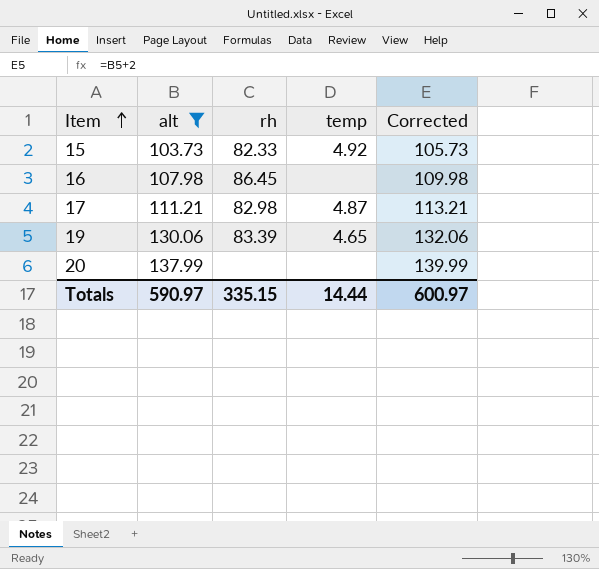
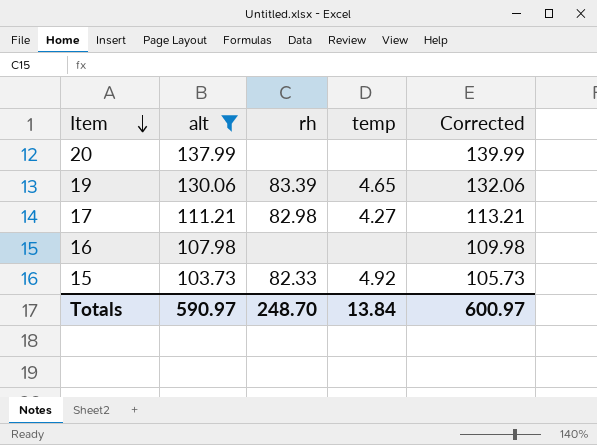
row order: Item ascending -> Item descending
17 | temp: 4.87 -> 4.27
16 | rh: 86.45 -> none
Totals | rh: 335.15 -> 248.70
Totals | temp: 14.44 -> 13.84

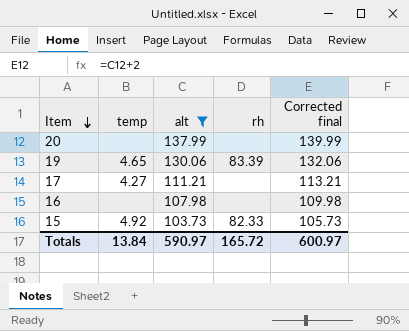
column temp | position: 4 -> 2
column name: Corrected -> Corrected final
17 | rh: 82.98 -> none
Totals | rh: 248.70 -> 165.72

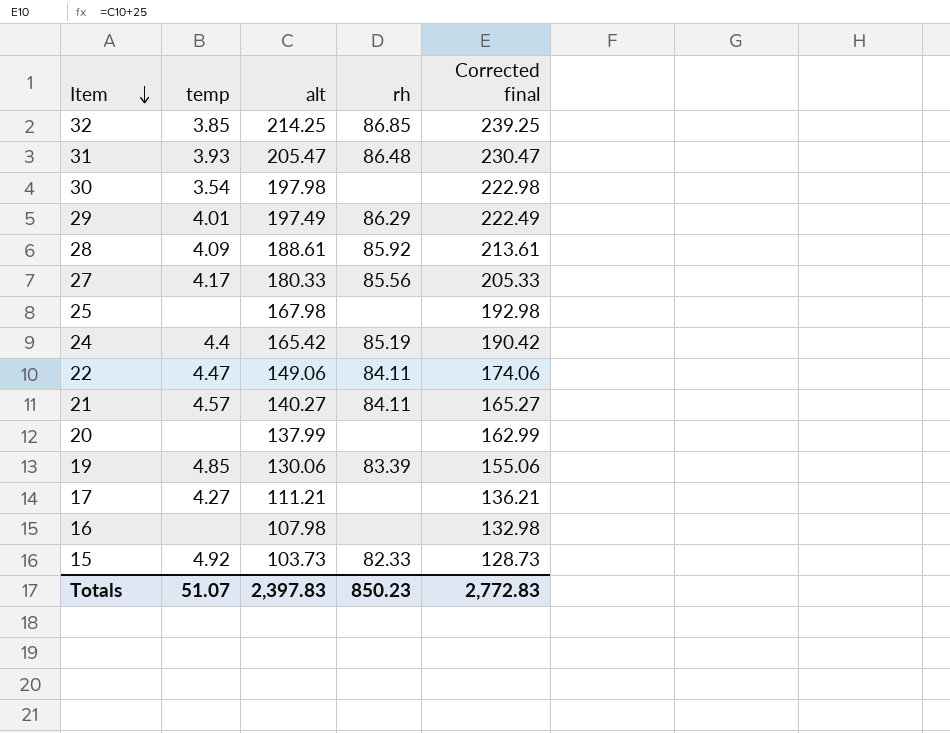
filter: alt <= 137.99 -> none
column Corrected final | formula: [alt] + 2 -> [alt] + 25
19 | temp: 4.65 -> 4.85
Totals | temp: 13.84 -> 51.07
Totals | alt: 590.97 -> 2,397.83
Totals | rh: 165.72 -> 850.23
Totals | Corrected final: 600.97 -> 2,772.83

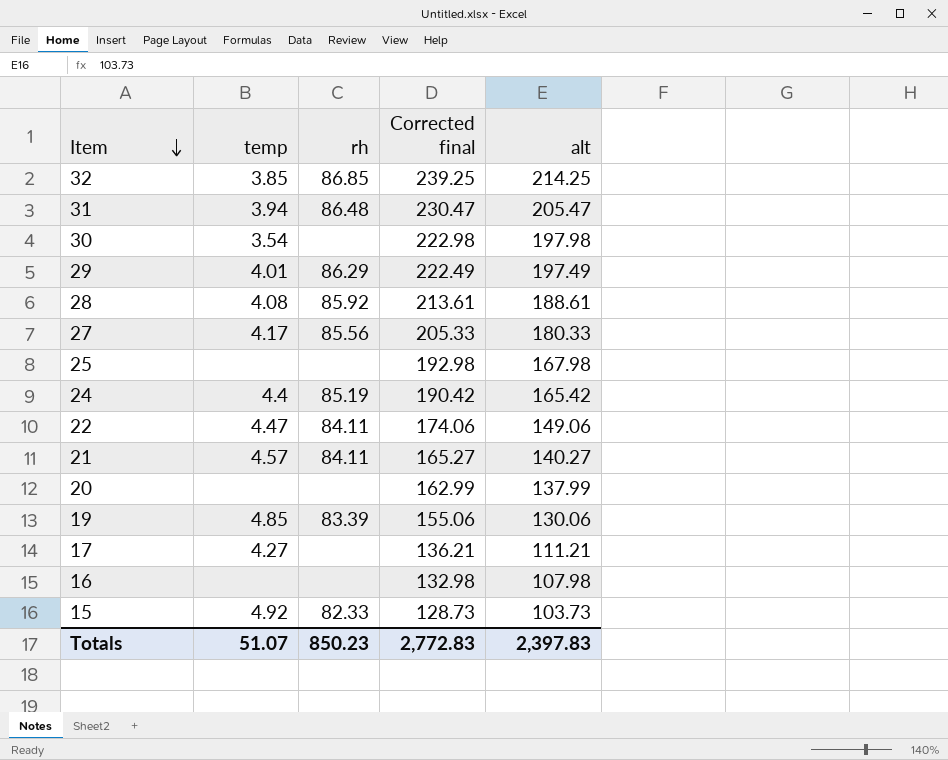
column alt | position: 3 -> 5
31 | temp: 3.93 -> 3.94
28 | temp: 4.09 -> 4.08

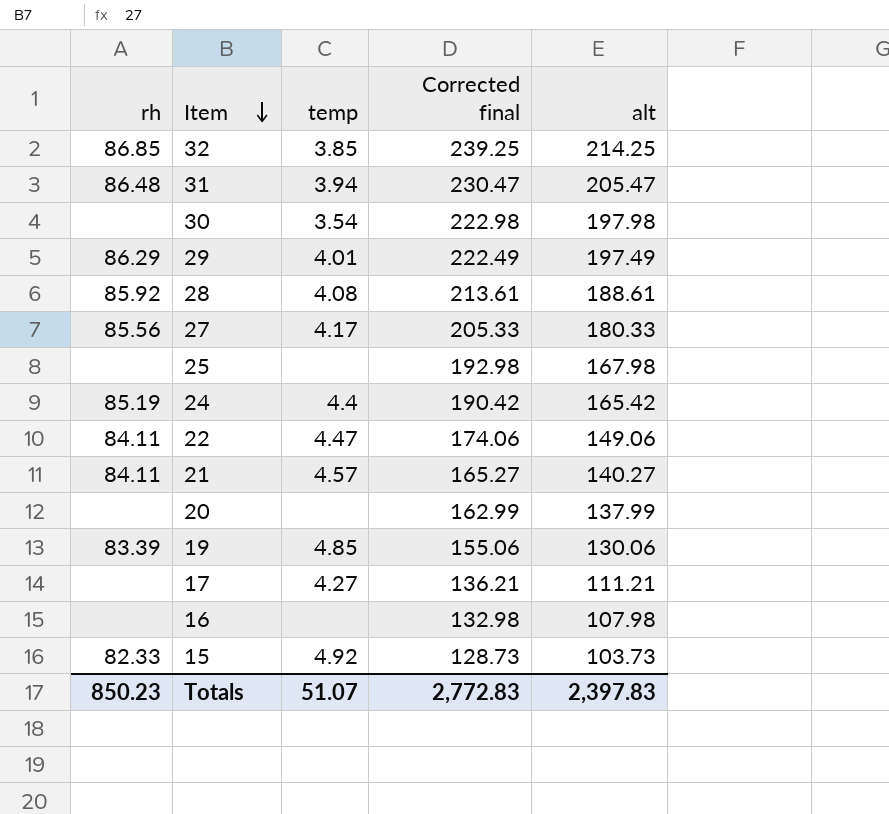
column rh | position: 3 -> 1

